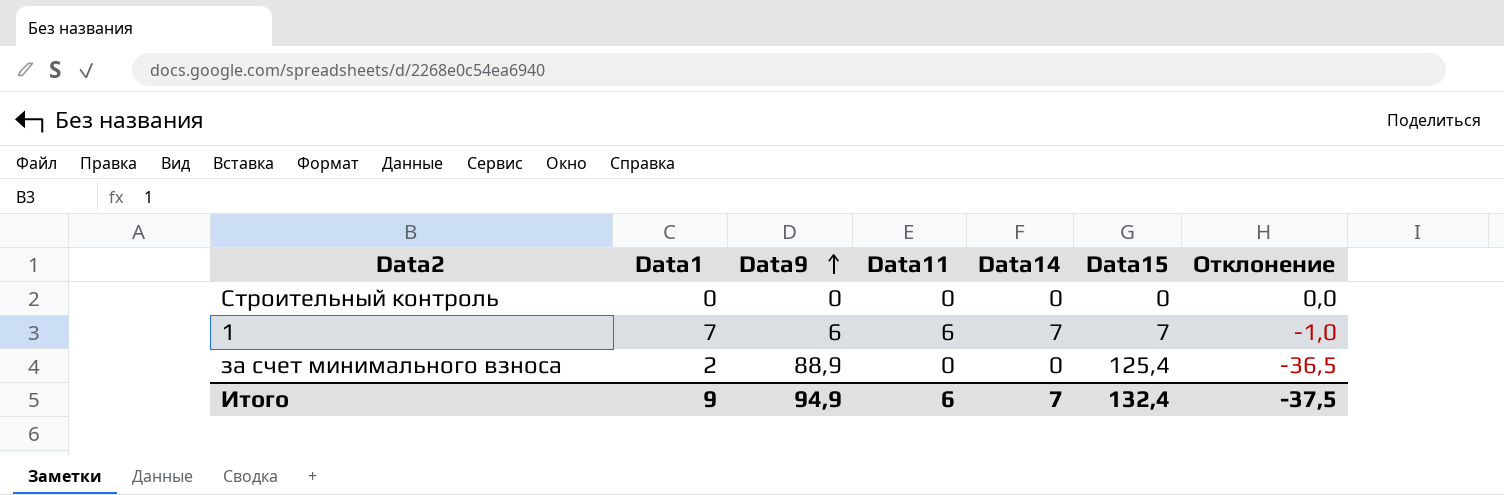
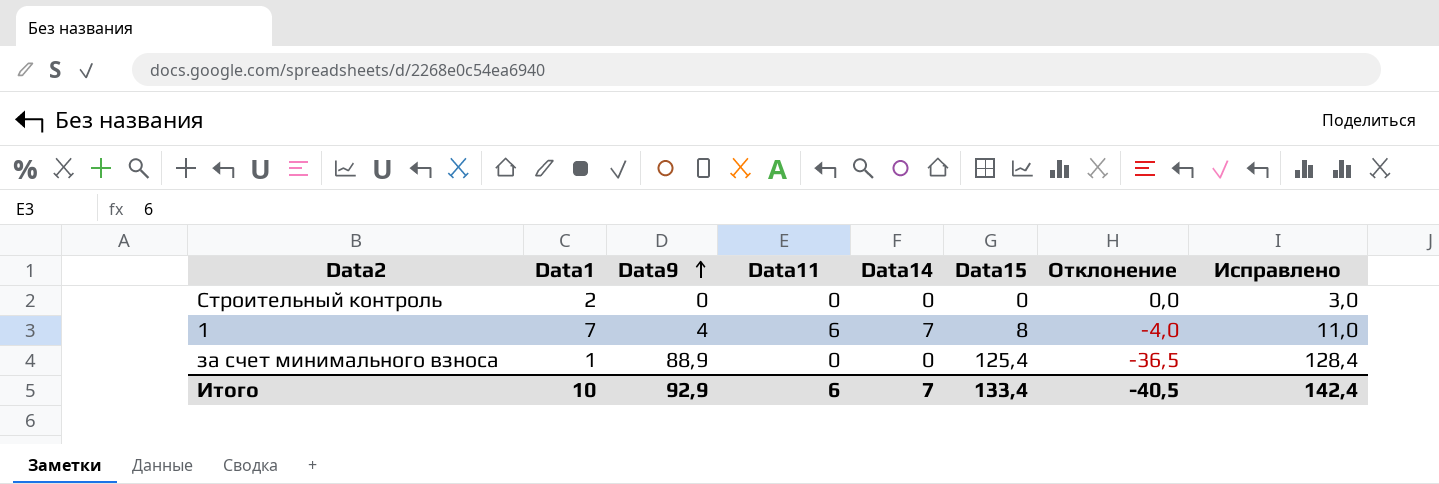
column Исправлено | formula: none -> [Data15] + 3
Строительный контроль | Data1: 0 -> 2
1 | Data9: 6 -> 4
1 | Data15: 7 -> 8
1 | Отклонение: -1,0 -> -4,0
за счет минимального взноса | Data1: 2 -> 1
Итого | Data1: 9 -> 10
Итого | Data9: 94,9 -> 92,9
Итого | Data15: 132,4 -> 133,4
Итого | Отклонение: -37,5 -> -40,5

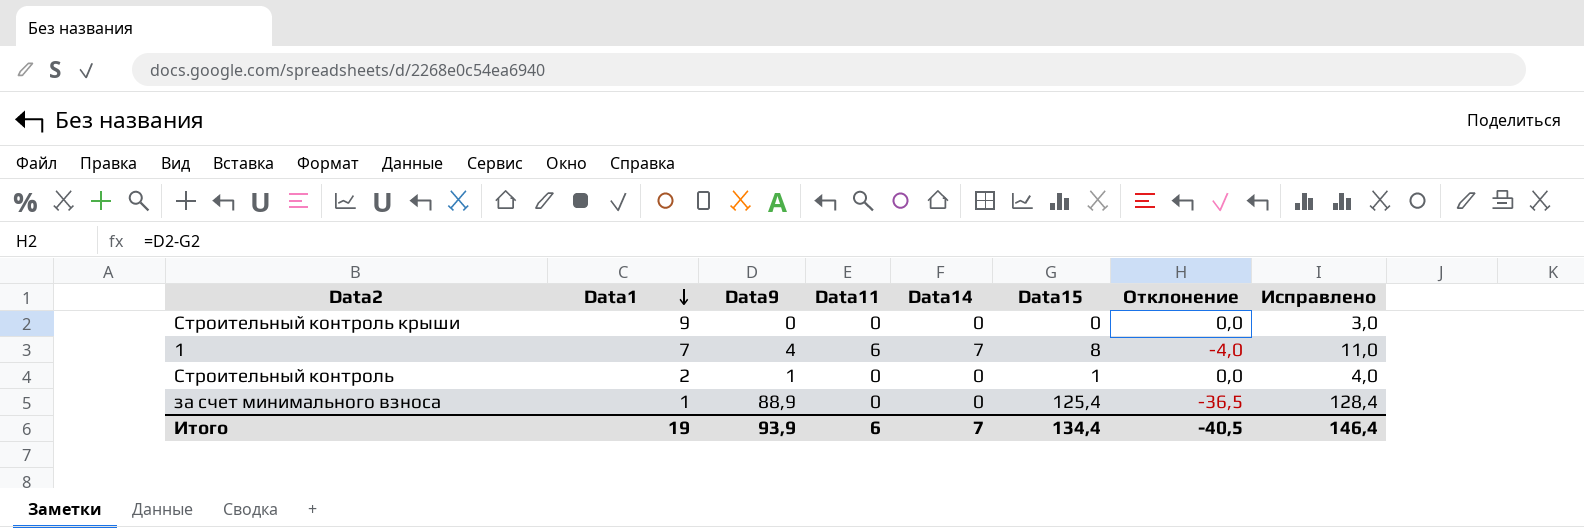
row order: Data9 ascending -> Data1 descending
row Строительный контроль крыши: none -> 9 | 0 | 0 | 0 | 0 | 0,0 | 3,0
Строительный контроль | Data9: 0 -> 1
Строительный контроль | Data15: 0 -> 1
Строительный контроль | Исправлено: 3,0 -> 4,0
Итого | Data1: 10 -> 19
Итого | Data9: 92,9 -> 93,9
Итого | Data15: 133,4 -> 134,4
Итого | Исправлено: 142,4 -> 146,4

